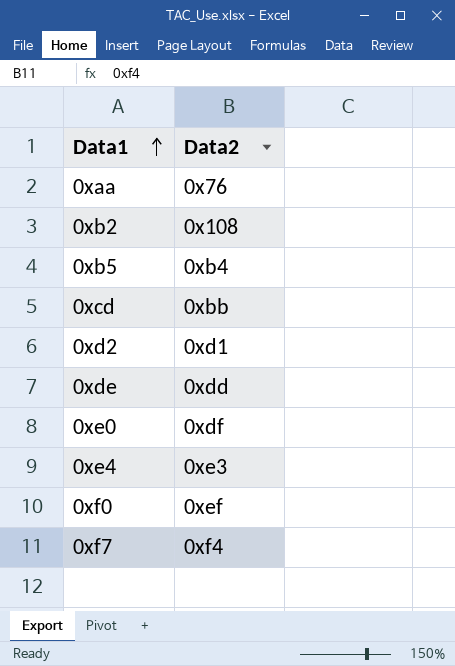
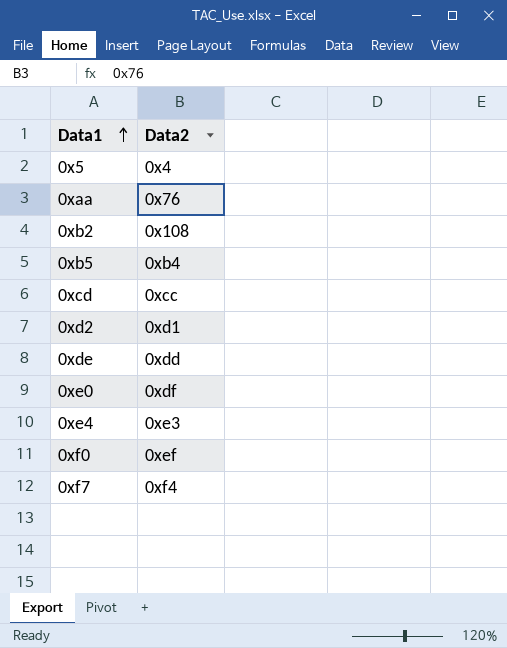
row 0x5: none -> 0x4
0xcd | Data2: 0xbb -> 0xcc

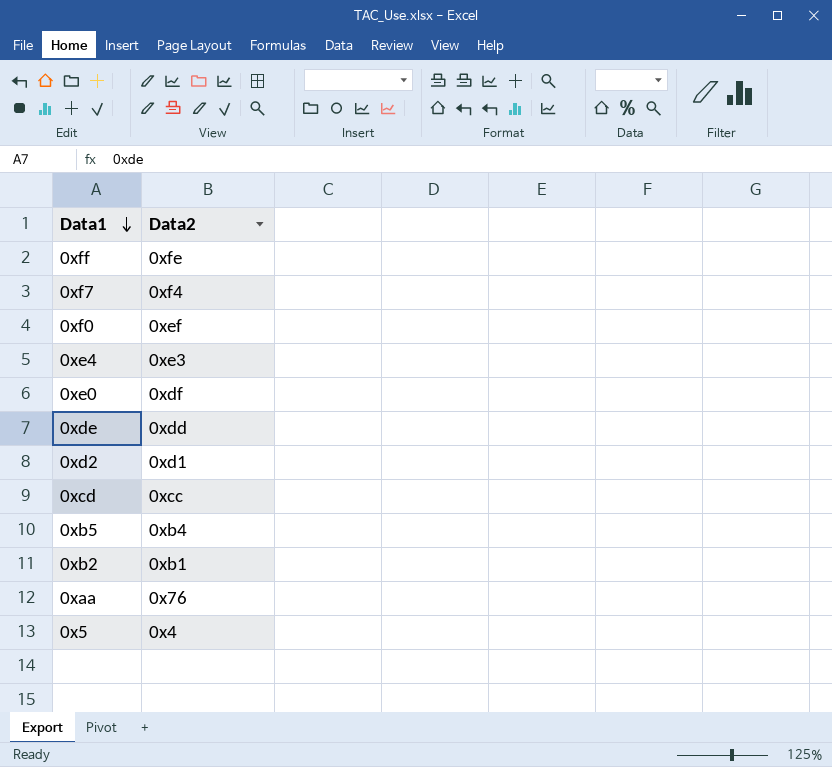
row order: Data1 ascending -> Data1 descending
row 0xff: none -> 0xfe
0xb2 | Data2: 0x108 -> 0xb1

